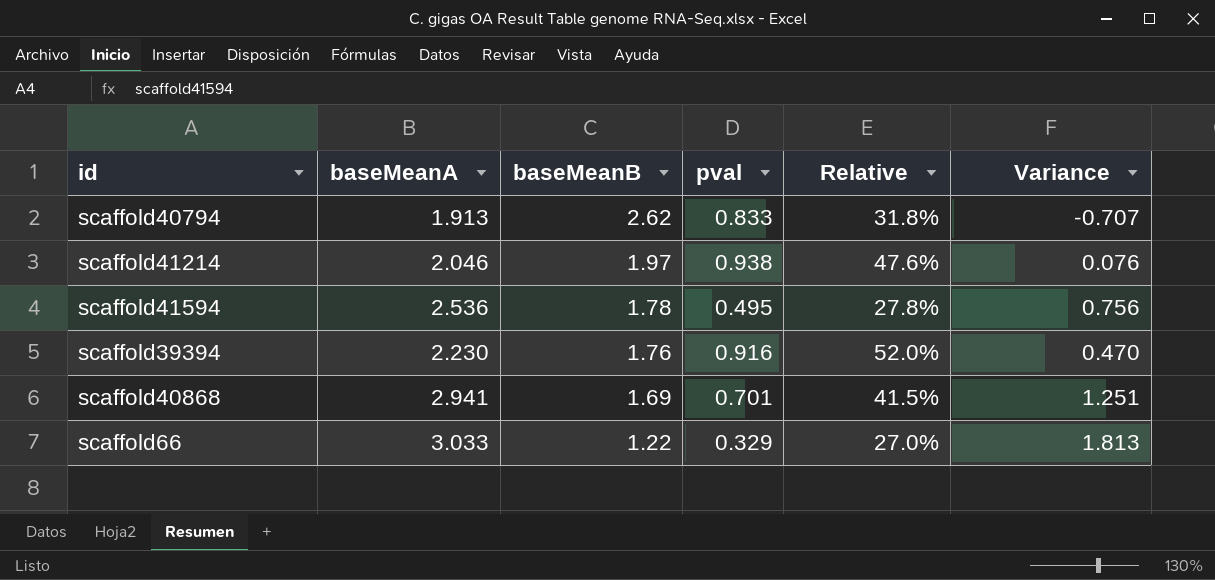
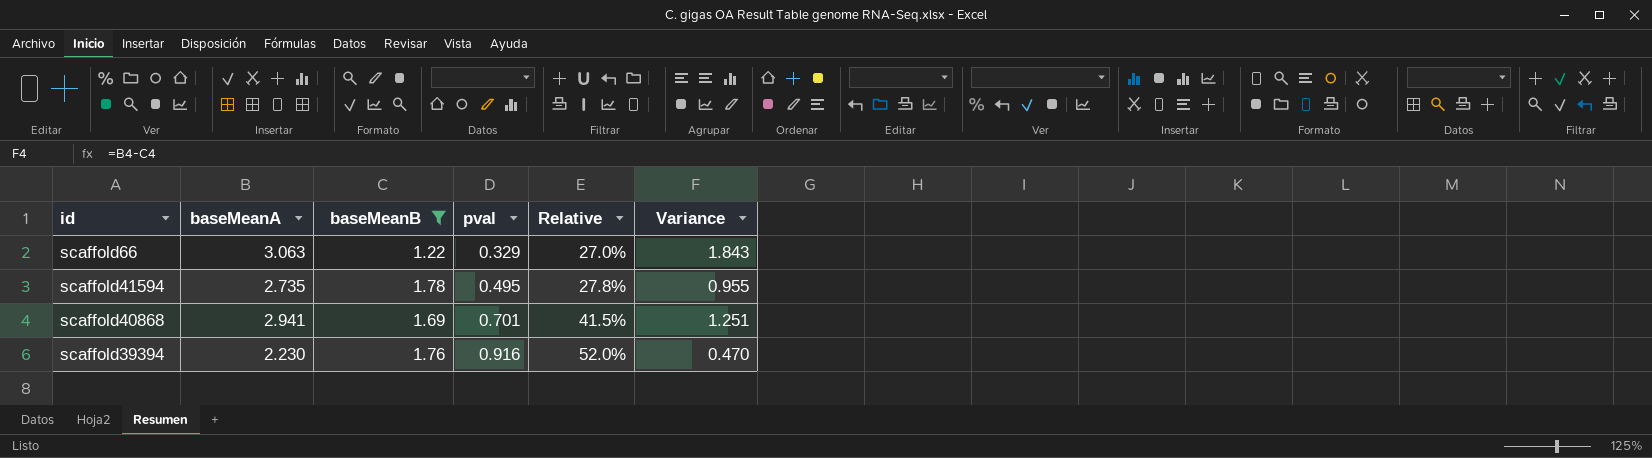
filter: none -> baseMeanB <= 1.78
row order: baseMeanB descending -> pval ascending
scaffold66 | baseMeanA: 3.033 -> 3.063
scaffold66 | Variance: 1.813 -> 1.843
scaffold41594 | baseMeanA: 2.536 -> 2.735
scaffold41594 | Variance: 0.756 -> 0.955

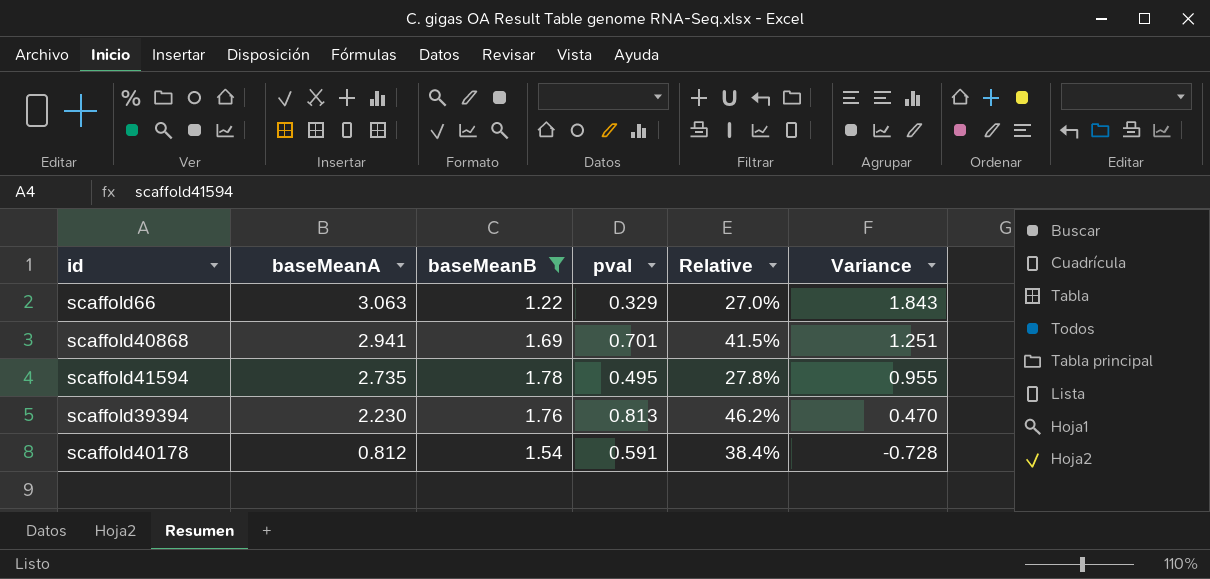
row order: pval ascending -> baseMeanA descending
scaffold39394 | pval: 0.916 -> 0.813
scaffold39394 | Relative: 52.0% -> 46.2%
row scaffold40178: none -> 0.812 | 1.54 | 0.591 | 38.4% | -0.728

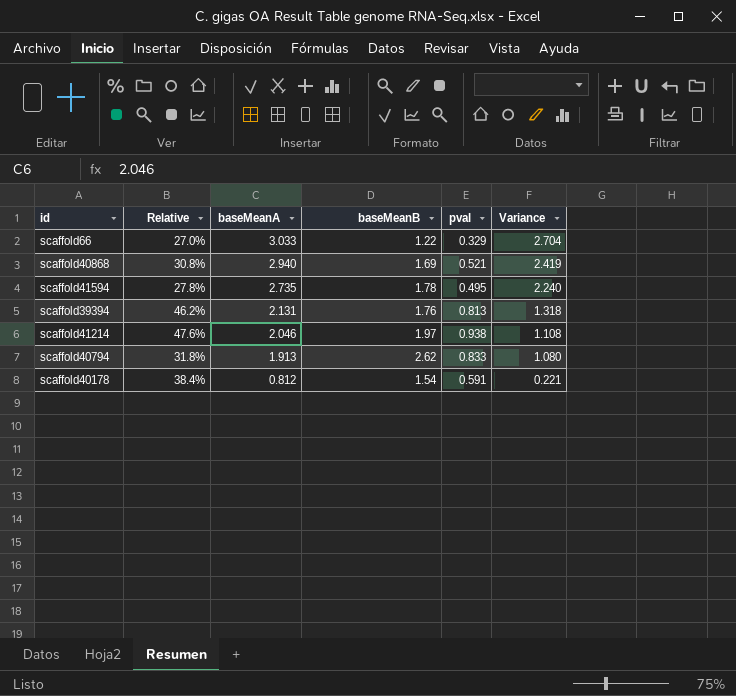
filter: baseMeanB <= 1.78 -> none
column Relative | position: 5 -> 2
column Variance | formula: [baseMeanA] - [baseMeanB] -> [baseMeanA] - [pval]
scaffold66 | baseMeanA: 3.063 -> 3.033
scaffold40868 | Relative: 41.5% -> 30.8%
scaffold40868 | baseMeanA: 2.941 -> 2.940
scaffold40868 | pval: 0.701 -> 0.521
scaffold39394 | baseMeanA: 2.230 -> 2.131

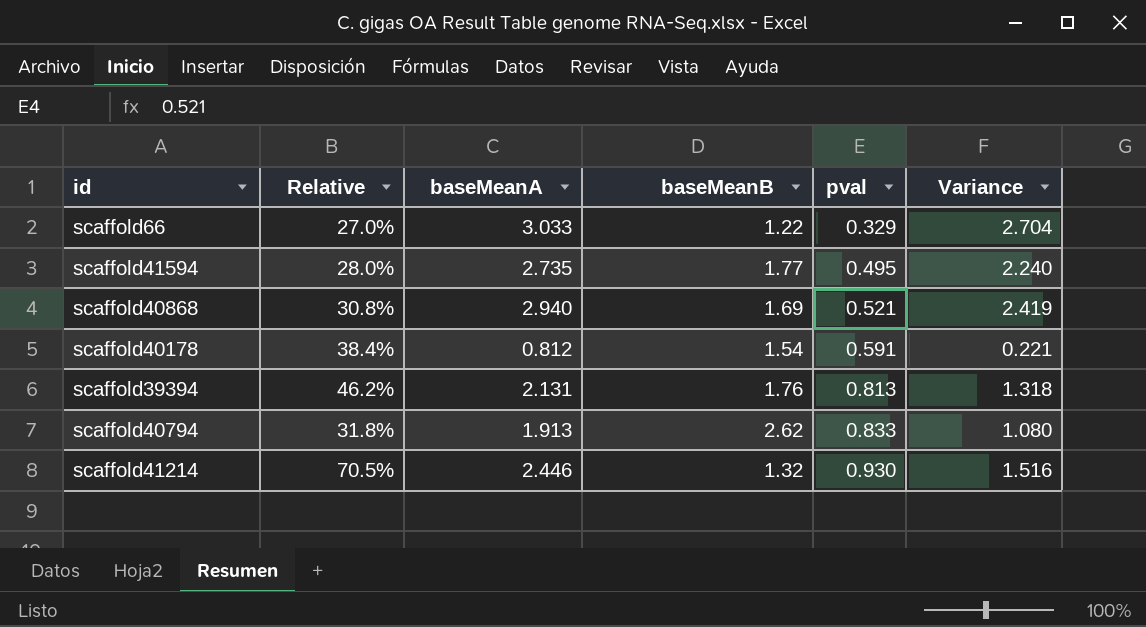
row order: baseMeanA descending -> pval ascending
scaffold41594 | Relative: 27.8% -> 28.0%
scaffold41594 | baseMeanB: 1.78 -> 1.77
scaffold41214 | Relative: 47.6% -> 70.5%
scaffold41214 | baseMeanA: 2.046 -> 2.446
scaffold41214 | baseMeanB: 1.97 -> 1.32
scaffold41214 | pval: 0.938 -> 0.930
scaffold41214 | Variance: 1.108 -> 1.516

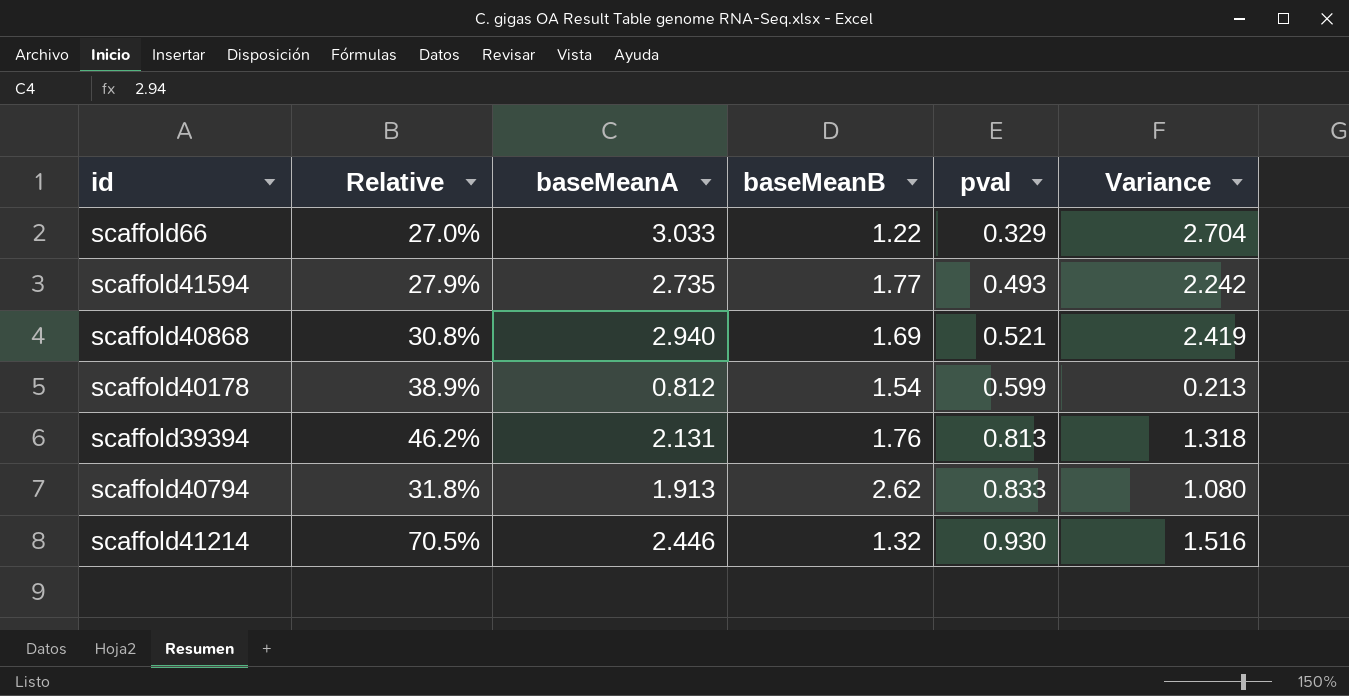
scaffold41594 | Relative: 28.0% -> 27.9%
scaffold41594 | pval: 0.495 -> 0.493
scaffold41594 | Variance: 2.240 -> 2.242
scaffold40178 | Relative: 38.4% -> 38.9%
scaffold40178 | pval: 0.591 -> 0.599
scaffold40178 | Variance: 0.221 -> 0.213

